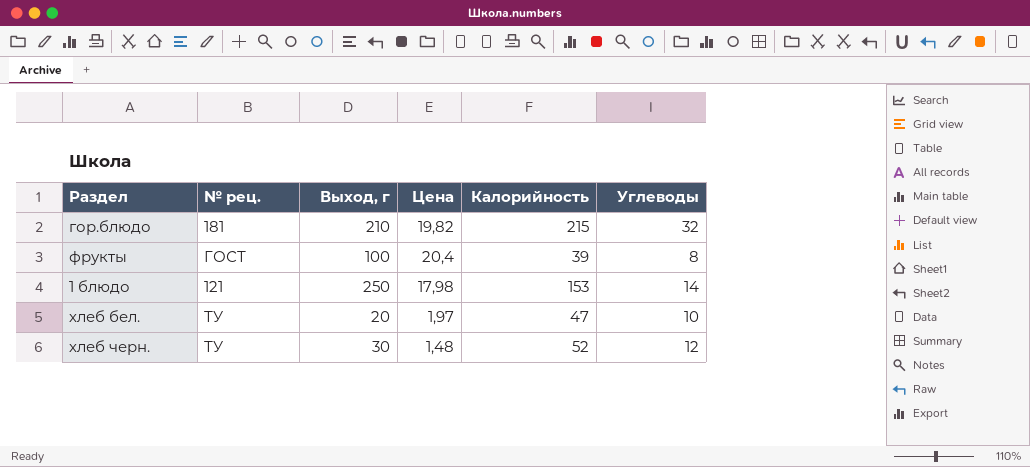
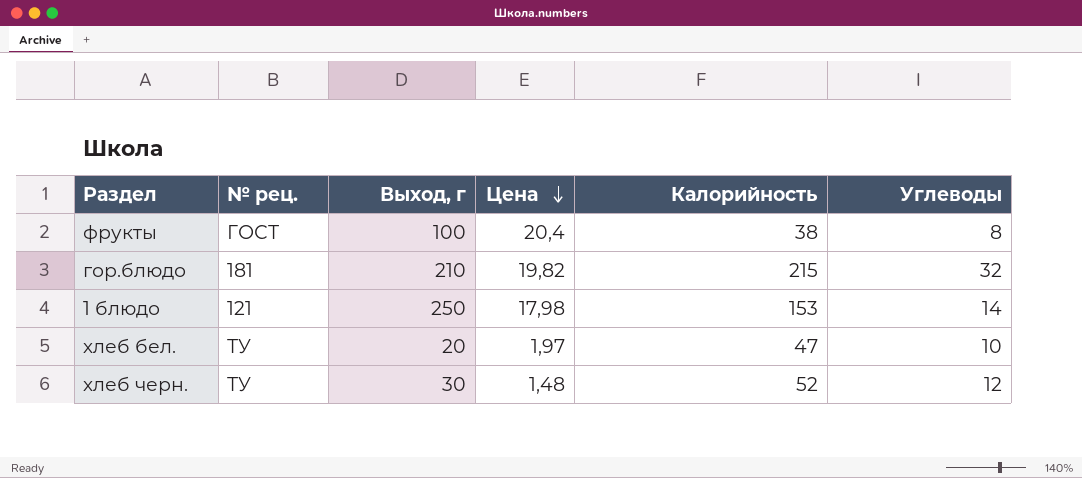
row order: none -> Цена descending
фрукты | Калорийность: 39 -> 38

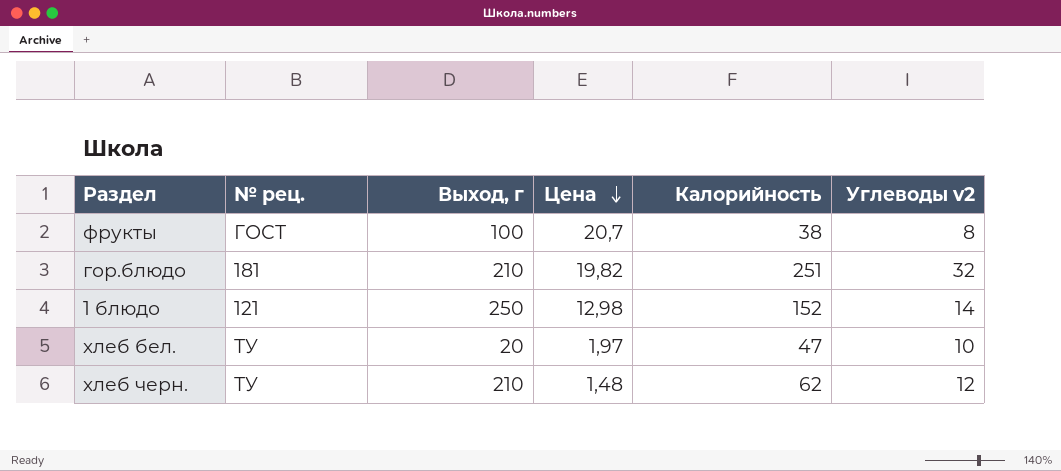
column name: Углеводы -> Углеводы v2
фрукты | Цена: 20,4 -> 20,7
гор.блюдо | Калорийность: 215 -> 251
1 блюдо | Цена: 17,98 -> 12,98
1 блюдо | Калорийность: 153 -> 152
хлеб черн. | Выход, г: 30 -> 210
хлеб черн. | Калорийность: 52 -> 62

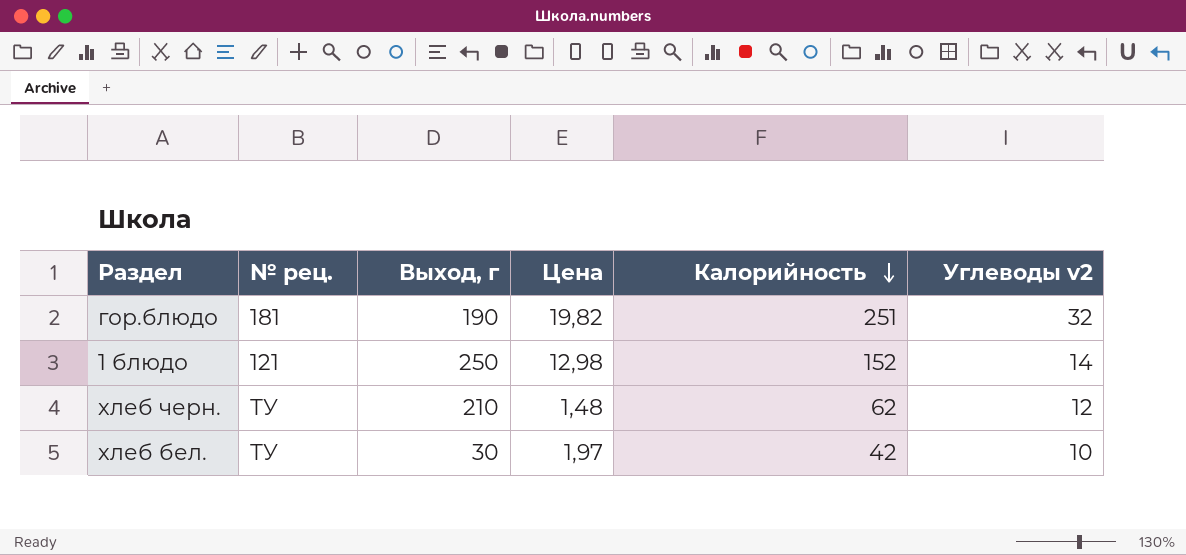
row order: Цена descending -> Калорийность descending
row фрукты: ГОСТ | 100 | 20,7 | 38 | 8 -> none
гор.блюдо | Выход, г: 210 -> 190
хлеб бел. | Выход, г: 20 -> 30
хлеб бел. | Калорийность: 47 -> 42

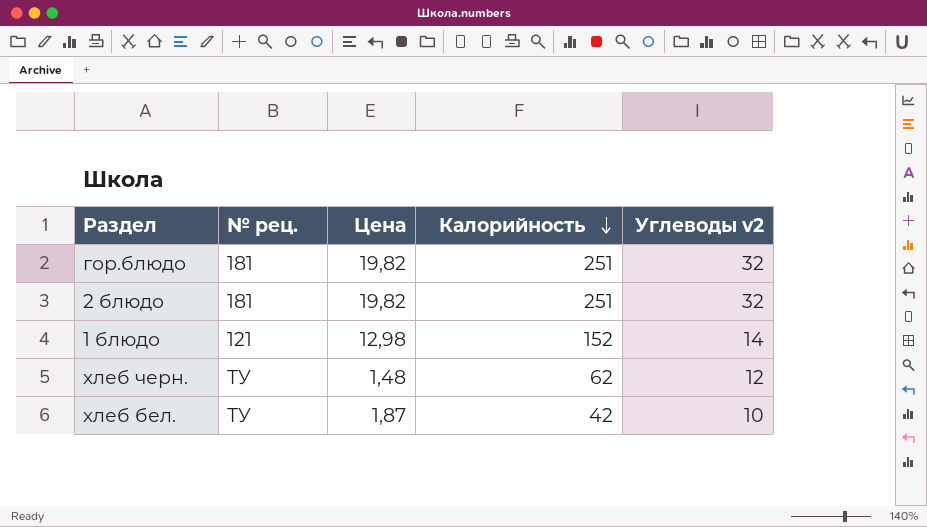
column Выход, г | position: 3 -> none
row 2 блюдо: none -> 181 | 19,82 | 251 | 32
хлеб бел. | Цена: 1,97 -> 1,87

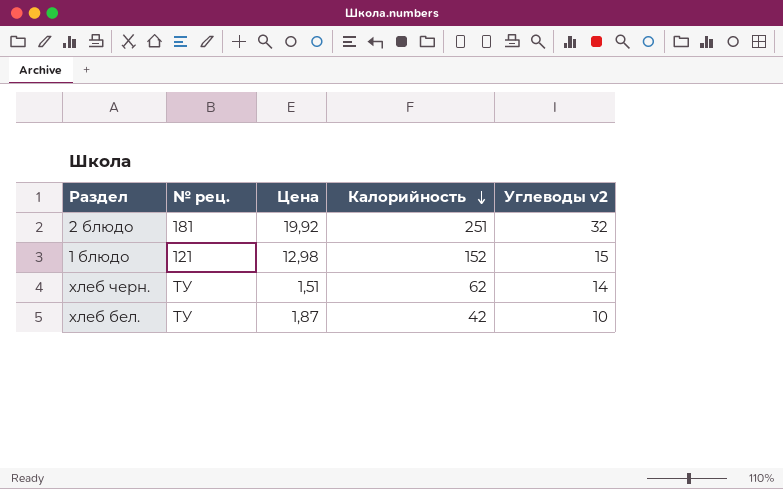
row гор.блюдо: 181 | 19,82 | 251 | 32 -> none
2 блюдо | Цена: 19,82 -> 19,92
1 блюдо | Углеводы v2: 14 -> 15
хлеб черн. | Цена: 1,48 -> 1,51
хлеб черн. | Углеводы v2: 12 -> 14

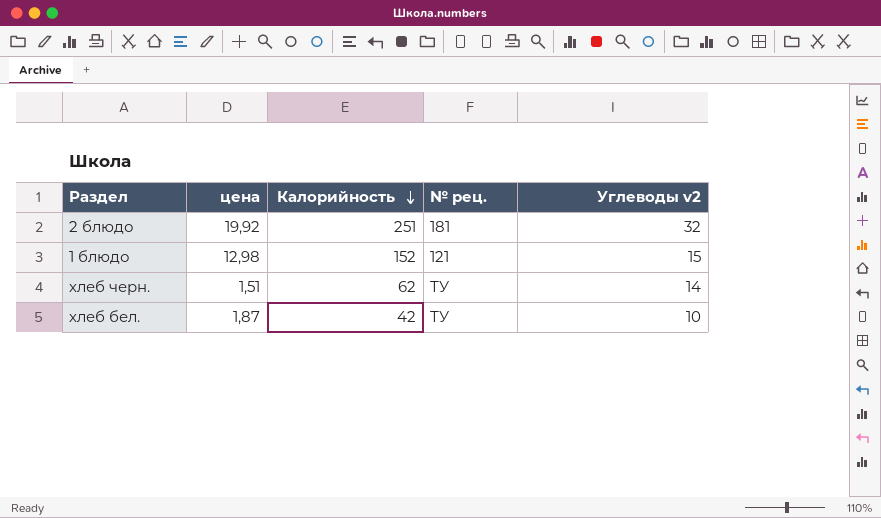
column name: Цена -> цена
column № рец. | position: 2 -> 4

